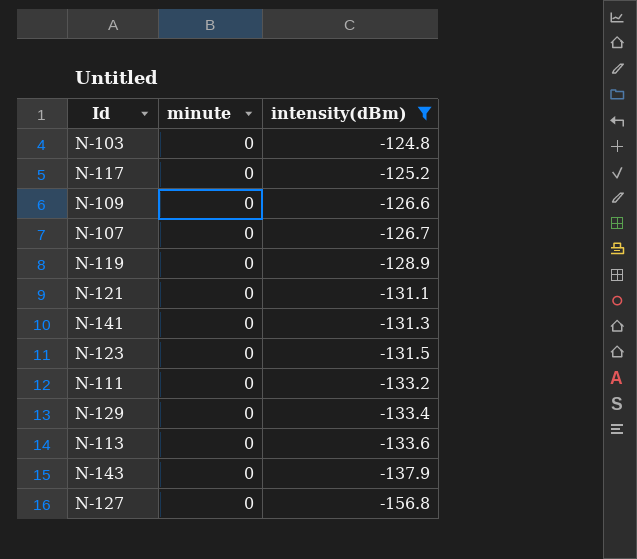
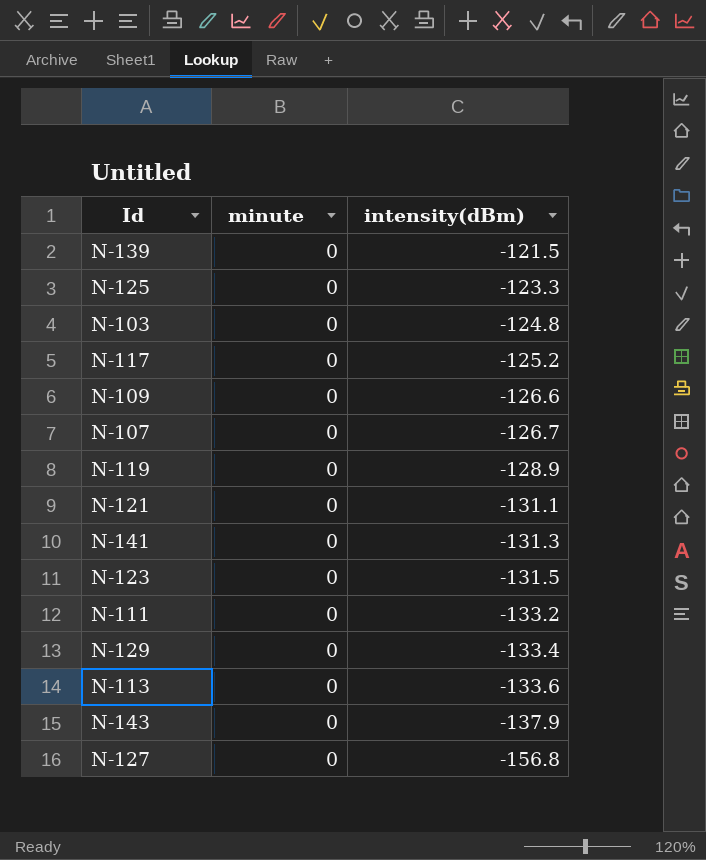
filter: intensity(dBm) <= -124.8 -> none

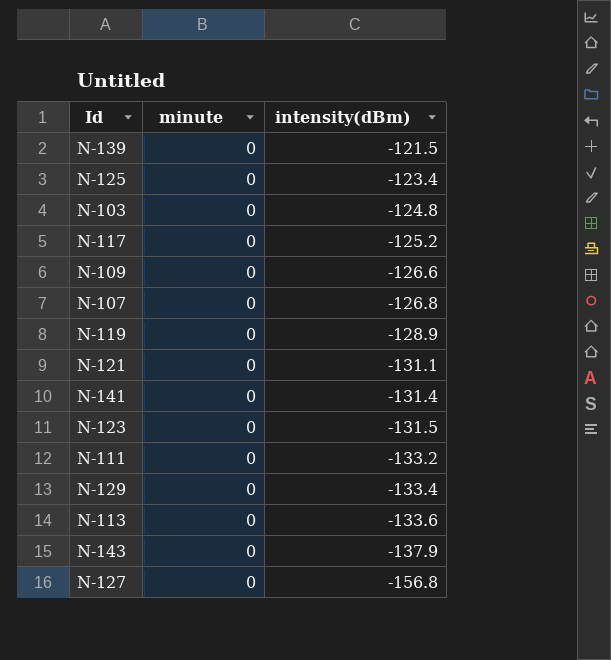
N-125 | intensity(dBm): -123.3 -> -123.4
N-107 | intensity(dBm): -126.7 -> -126.8
N-141 | intensity(dBm): -131.3 -> -131.4

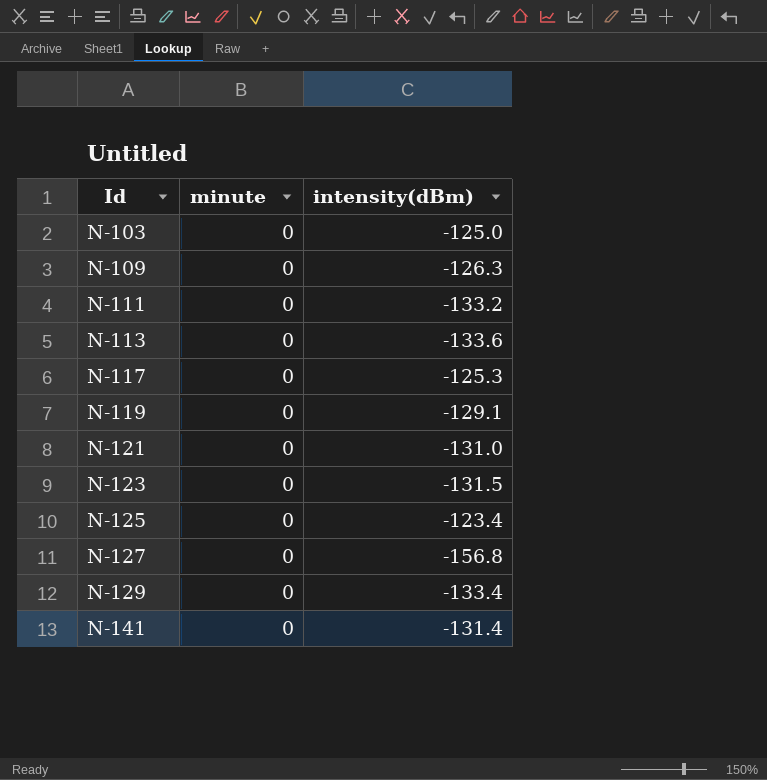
row order: intensity(dBm) descending -> Id ascending
row N-139: 0 | -121.5 -> none
row N-107: 0 | -126.8 -> none
row N-143: 0 | -137.9 -> none
N-103 | intensity(dBm): -124.8 -> -125.0
N-109 | intensity(dBm): -126.6 -> -126.3
N-117 | intensity(dBm): -125.2 -> -125.3
N-119 | intensity(dBm): -128.9 -> -129.1
N-121 | intensity(dBm): -131.1 -> -131.0

